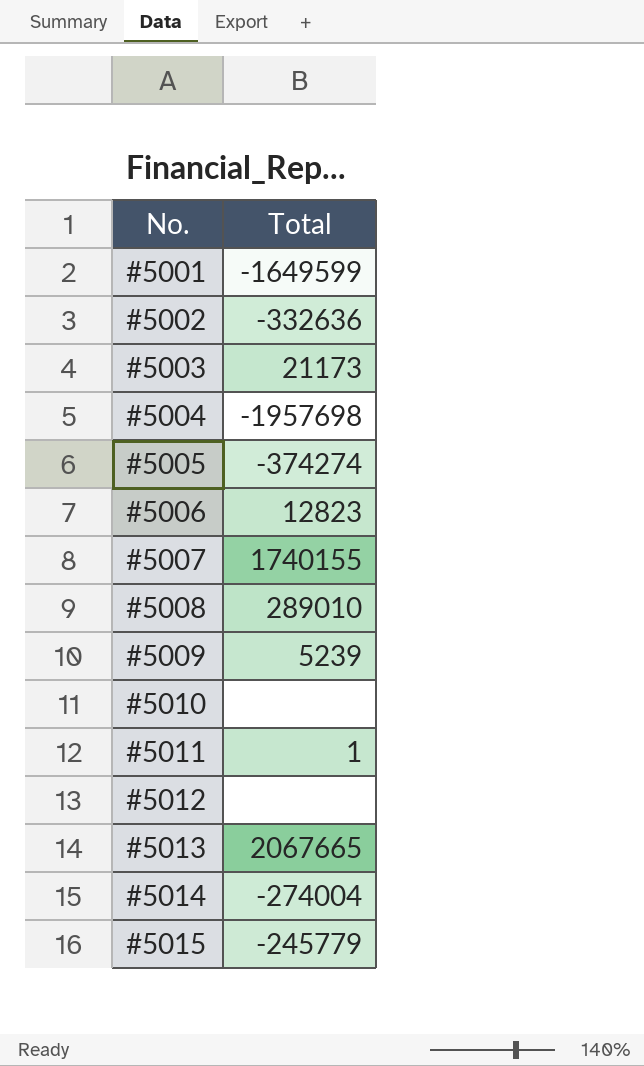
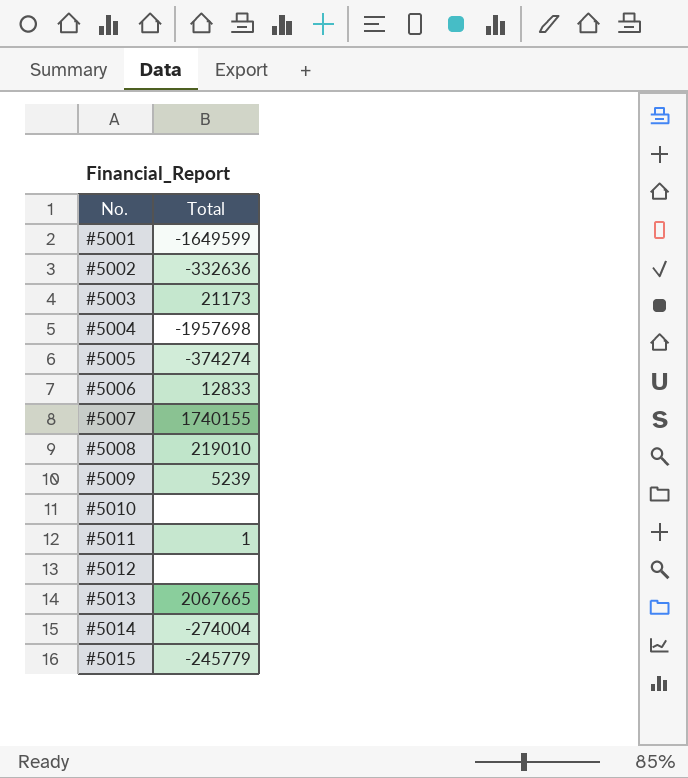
#5006 | Total: 12823 -> 12833
#5008 | Total: 289010 -> 219010

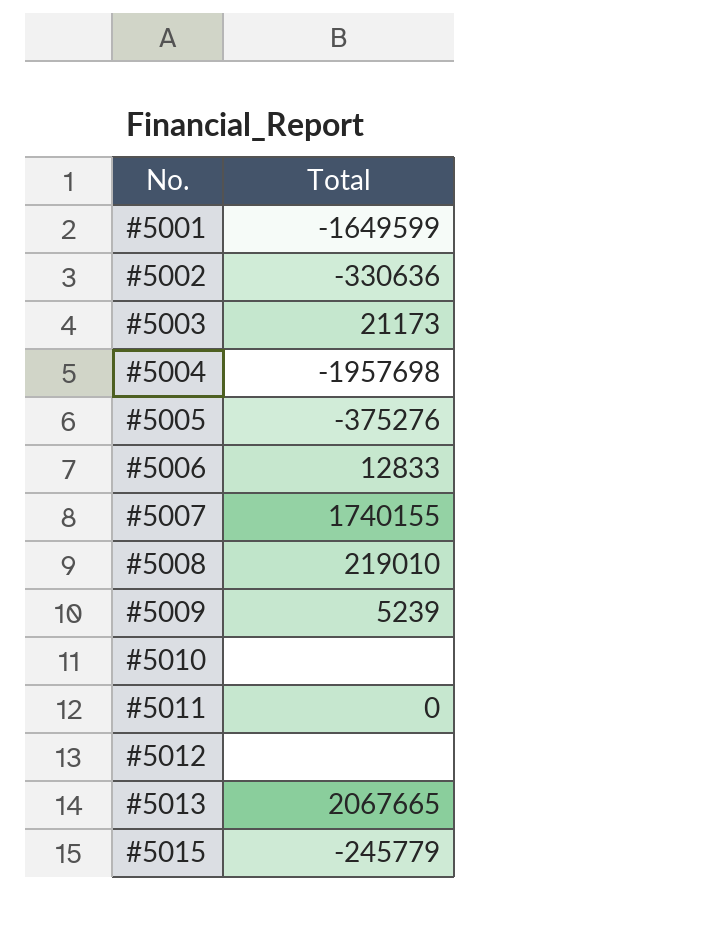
row #5014: -274004 -> none
#5002 | Total: -332636 -> -330636
#5005 | Total: -374274 -> -375276
#5011 | Total: 1 -> 0

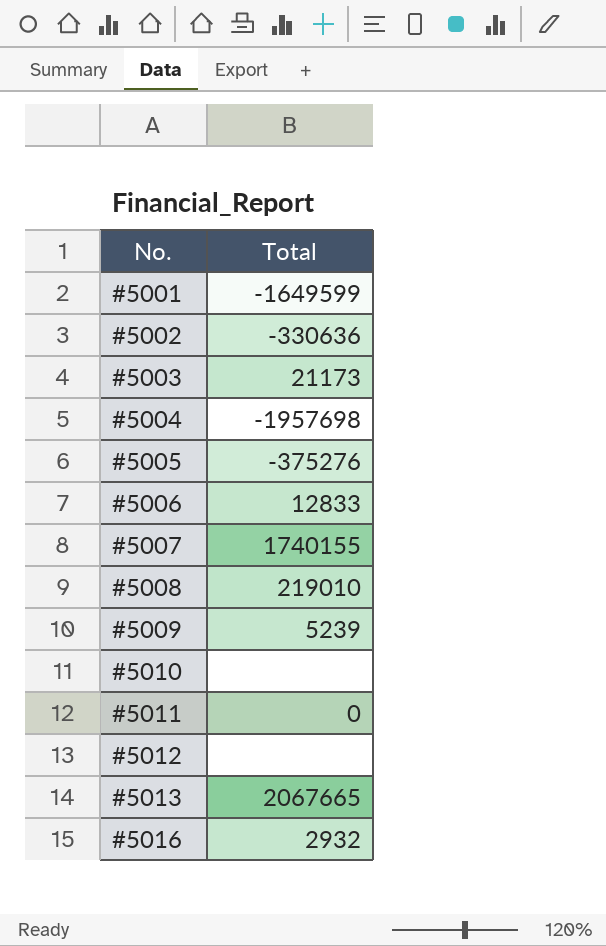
row #5015: -245779 -> none
row #5016: none -> 2932

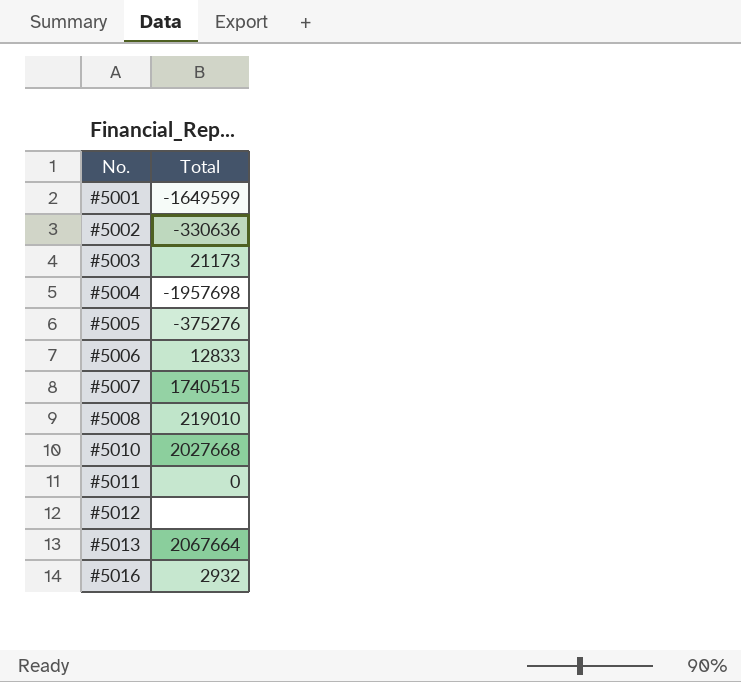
row #5009: 5239 -> none
#5007 | Total: 1740155 -> 1740515
#5010 | Total: none -> 2027668
#5013 | Total: 2067665 -> 2067664

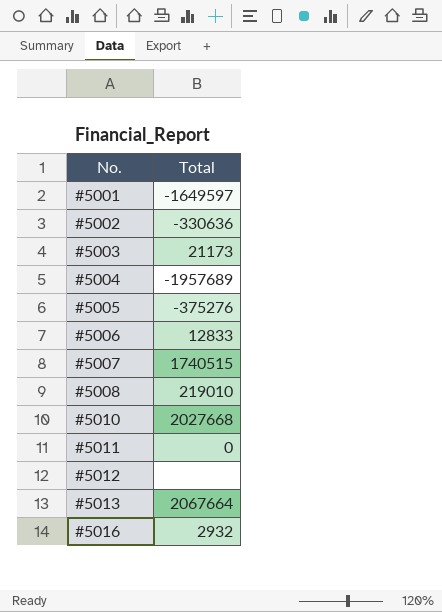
#5001 | Total: -1649599 -> -1649597
#5004 | Total: -1957698 -> -1957689

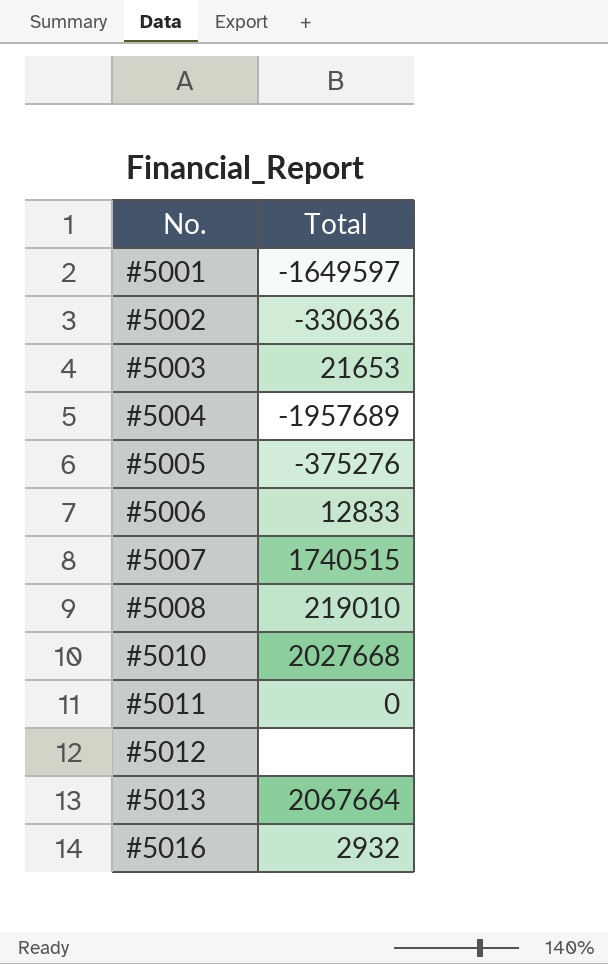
#5003 | Total: 21173 -> 21653

